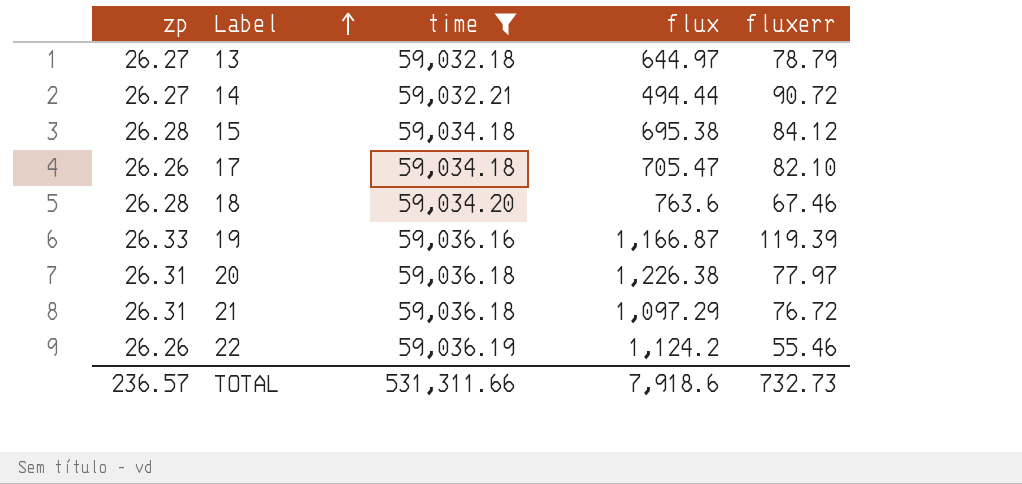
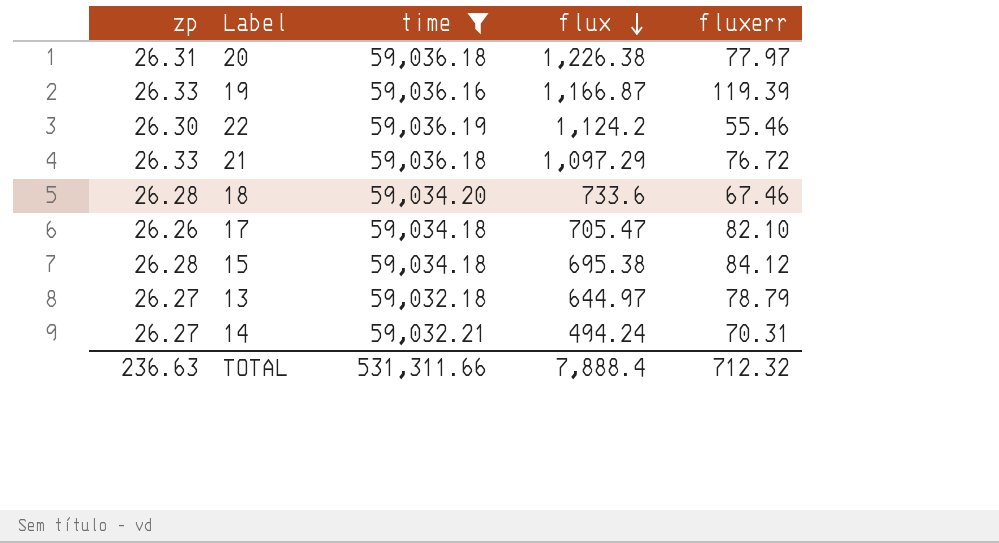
row order: Label ascending -> flux descending
22 | zp: 26.26 -> 26.30
21 | zp: 26.31 -> 26.33
18 | flux: 763.6 -> 733.6
14 | flux: 494.44 -> 494.24
14 | fluxerr: 90.72 -> 70.31
TOTAL | zp: 236.57 -> 236.63
TOTAL | flux: 7,918.6 -> 7,888.4
TOTAL | fluxerr: 732.73 -> 712.32

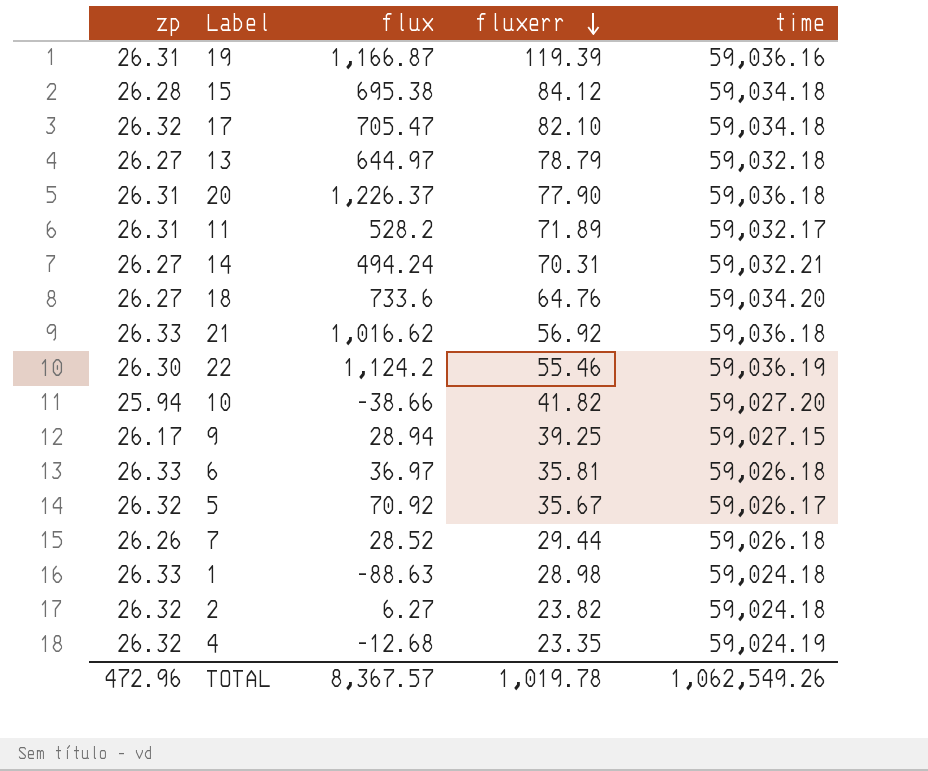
filter: time >= 59,032.18 -> none
row order: flux descending -> fluxerr descending
column time | position: 3 -> 5
19 | zp: 26.33 -> 26.31
17 | zp: 26.26 -> 26.32
20 | flux: 1,226.38 -> 1,226.37
20 | fluxerr: 77.97 -> 77.90
18 | zp: 26.28 -> 26.27
18 | fluxerr: 67.46 -> 64.76
21 | flux: 1,097.29 -> 1,016.62
21 | fluxerr: 76.72 -> 56.92
TOTAL | zp: 236.63 -> 472.96
TOTAL | flux: 7,888.4 -> 8,367.57
TOTAL | fluxerr: 712.32 -> 1,019.78
TOTAL | time: 531,311.66 -> 1,062,549.26

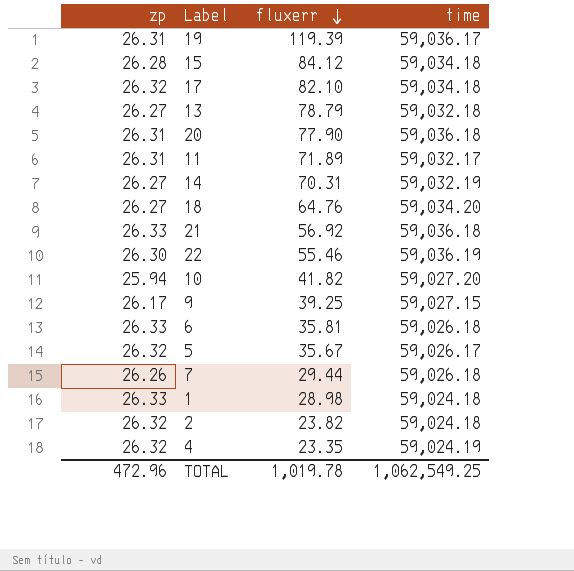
column flux | position: 3 -> none
19 | time: 59,036.16 -> 59,036.17
14 | time: 59,032.21 -> 59,032.19
TOTAL | time: 1,062,549.26 -> 1,062,549.25

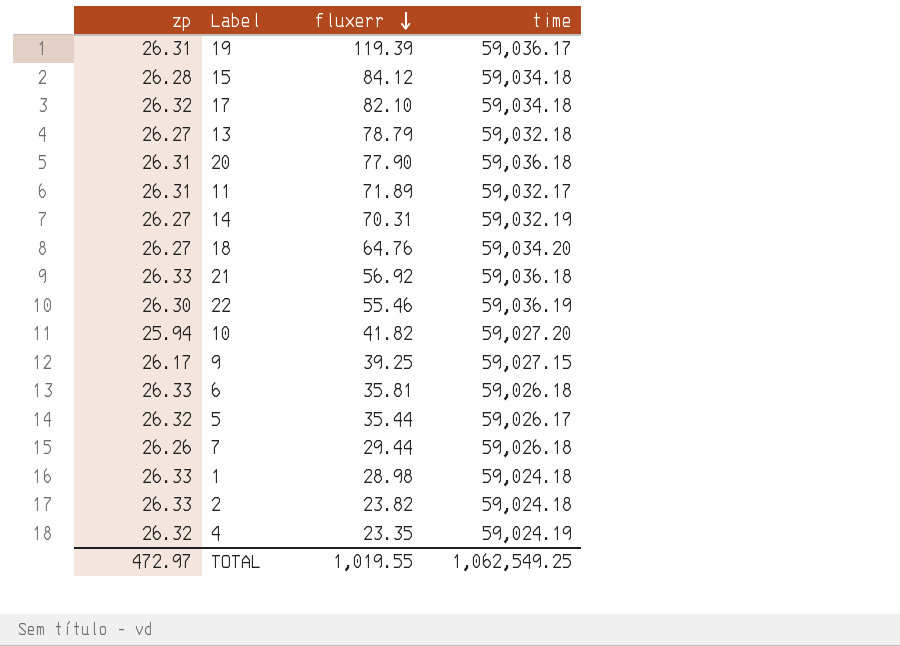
5 | fluxerr: 35.67 -> 35.44
2 | zp: 26.32 -> 26.33
TOTAL | zp: 472.96 -> 472.97
TOTAL | fluxerr: 1,019.78 -> 1,019.55

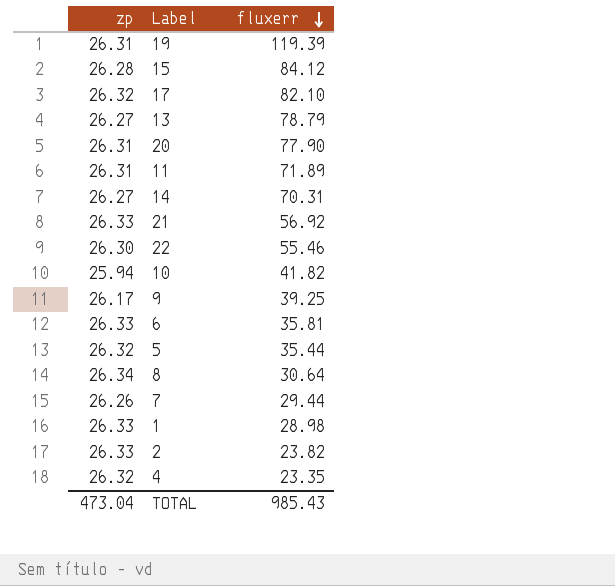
column time | position: 4 -> none
row 18: 26.27 | 64.76 | 59,034.20 -> none
row 8: none -> 26.34 | 30.64
TOTAL | zp: 472.97 -> 473.04
TOTAL | fluxerr: 1,019.55 -> 985.43

